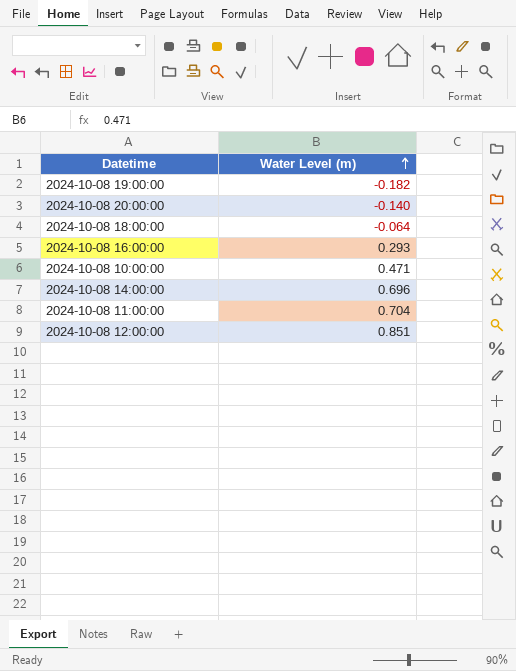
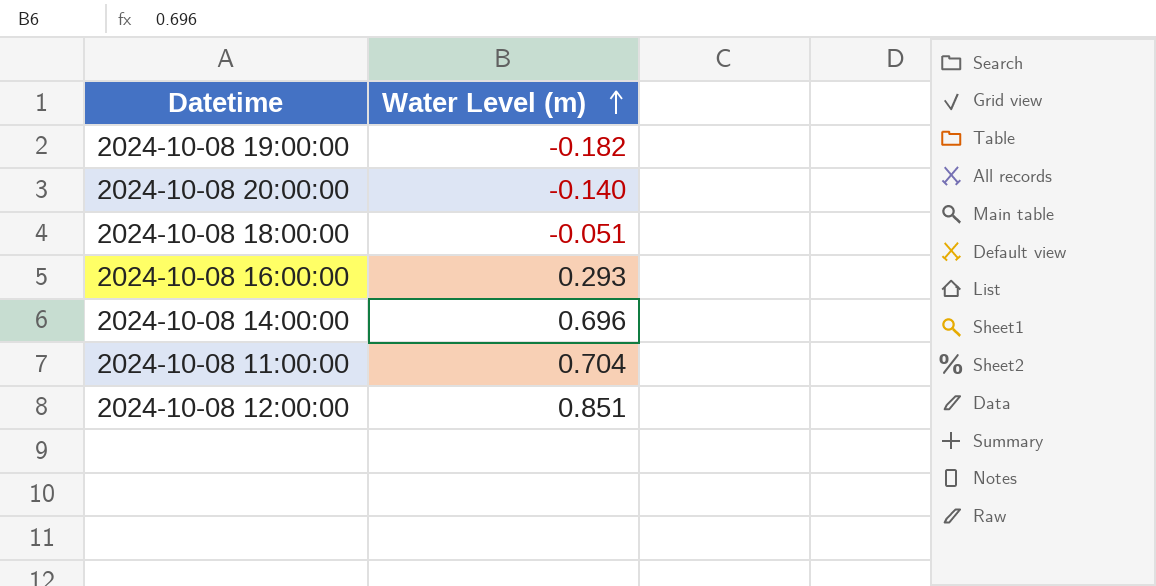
row 2024-10-08 10:00:00: 0.471 -> none
2024-10-08 18:00:00 | Water Level (m): -0.064 -> -0.051

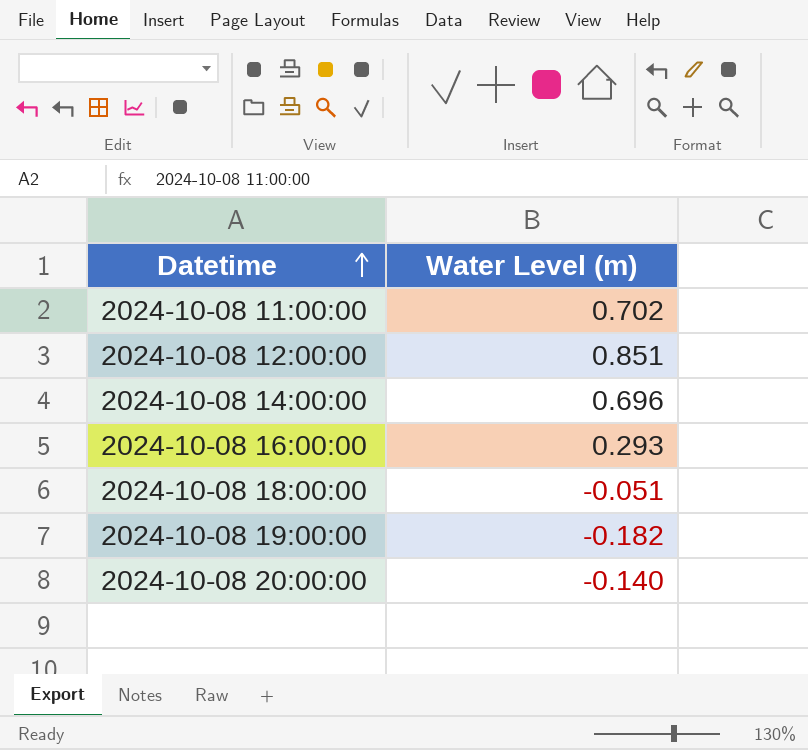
row order: Water Level (m) ascending -> Datetime ascending
2024-10-08 11:00:00 | Water Level (m): 0.704 -> 0.702

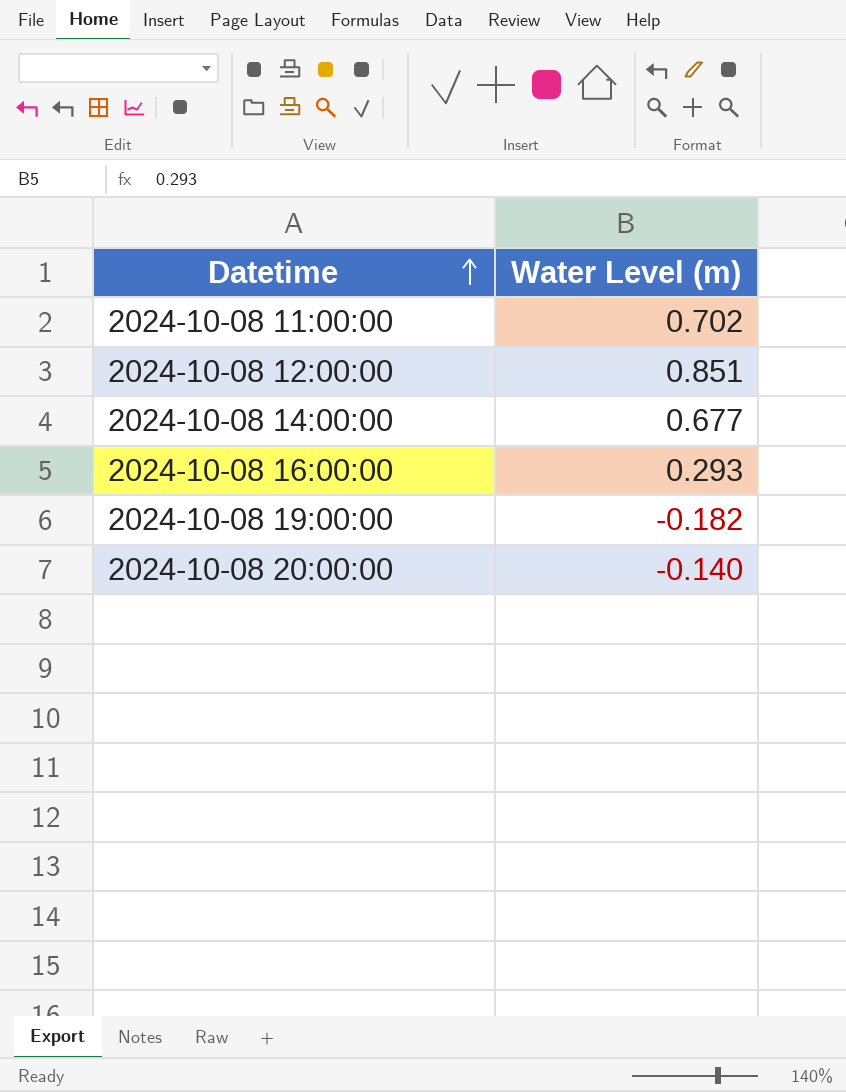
row 2024-10-08 18:00:00: -0.051 -> none
2024-10-08 14:00:00 | Water Level (m): 0.696 -> 0.677

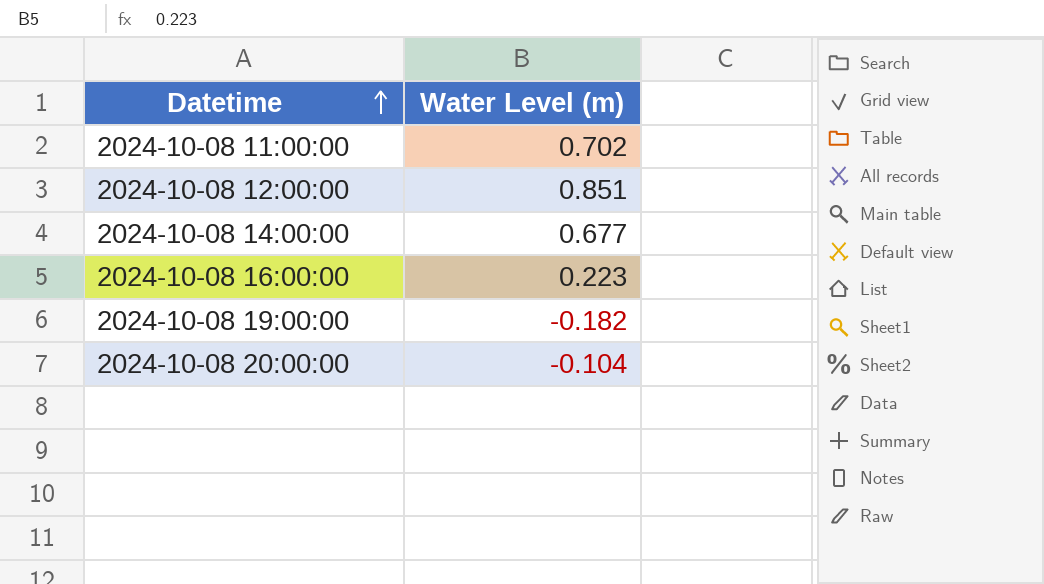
2024-10-08 16:00:00 | Water Level (m): 0.293 -> 0.223
2024-10-08 20:00:00 | Water Level (m): -0.140 -> -0.104

